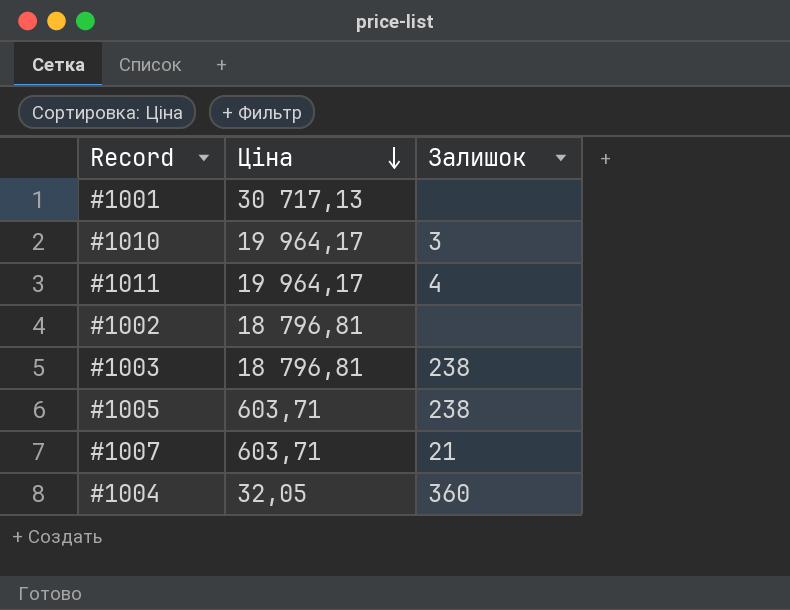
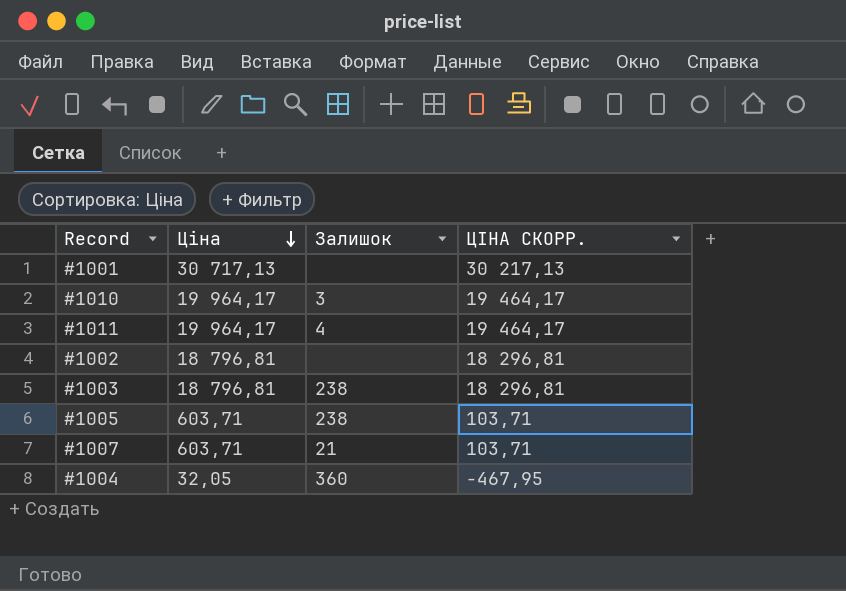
column ЦІНА СКОРР. | formula: none -> [Ціна] - 500

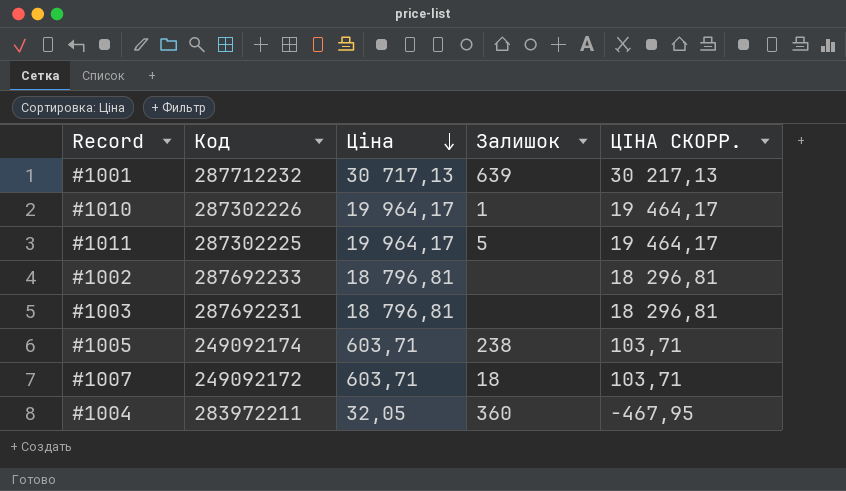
column Код | position: none -> 2
#1001 | Залишок: none -> 639
#1010 | Залишок: 3 -> 1
#1011 | Залишок: 4 -> 5
#1003 | Залишок: 238 -> none
#1007 | Залишок: 21 -> 18

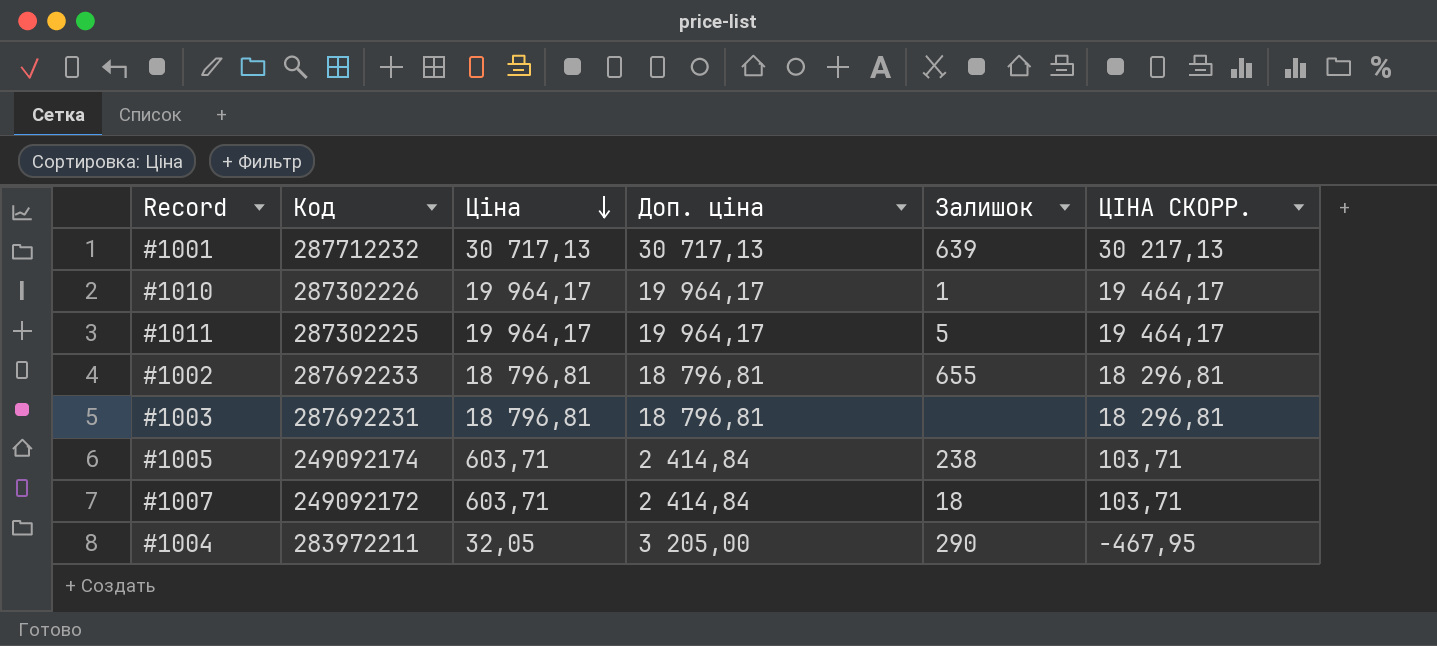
column Доп. ціна | position: none -> 4
#1002 | Залишок: none -> 655
#1004 | Залишок: 360 -> 290

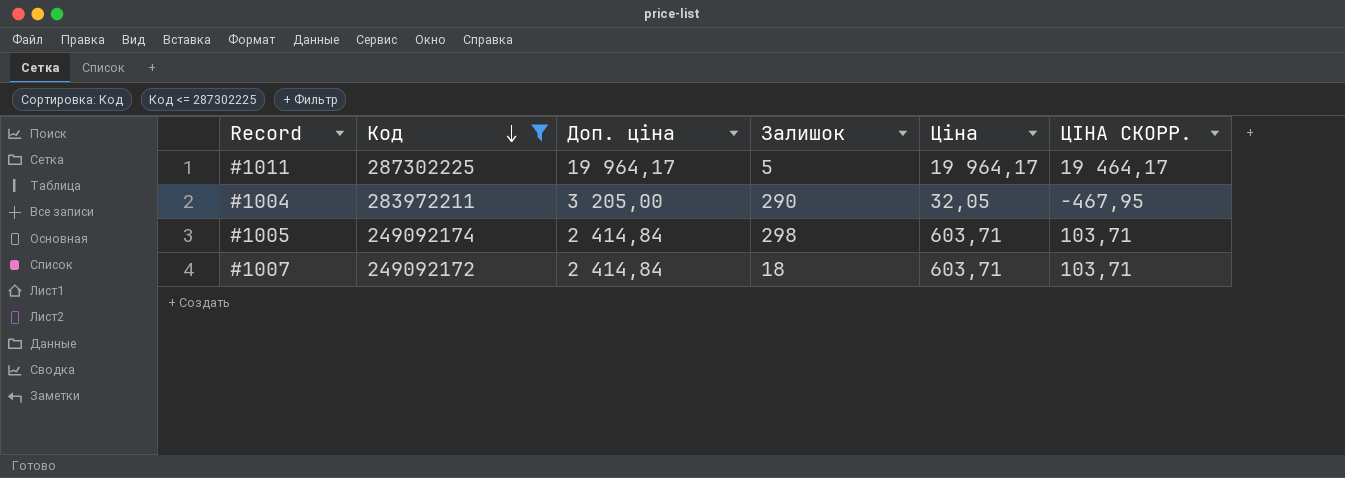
filter: none -> Код <= 287302225
row order: Ціна descending -> Код descending
column Ціна | position: 3 -> 5
#1005 | Залишок: 238 -> 298

